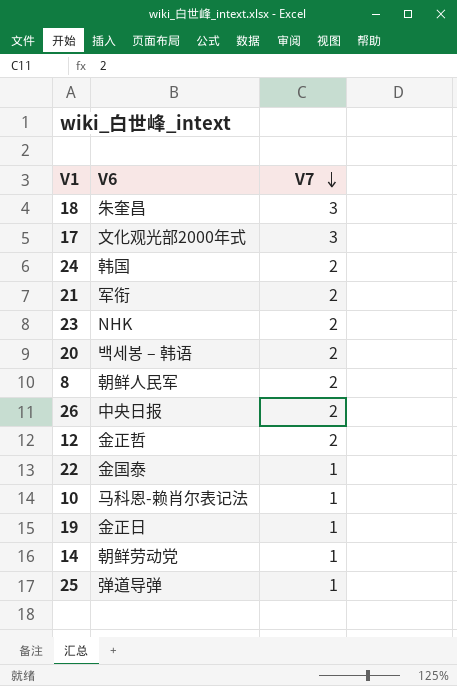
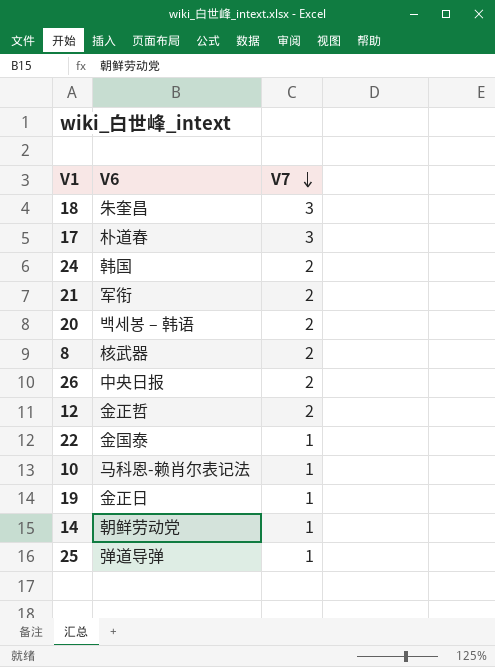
row 23: NHK | 2 -> none
17 | V6: 文化观光部2000年式 -> 朴道春
8 | V6: 朝鲜人民军 -> 核武器

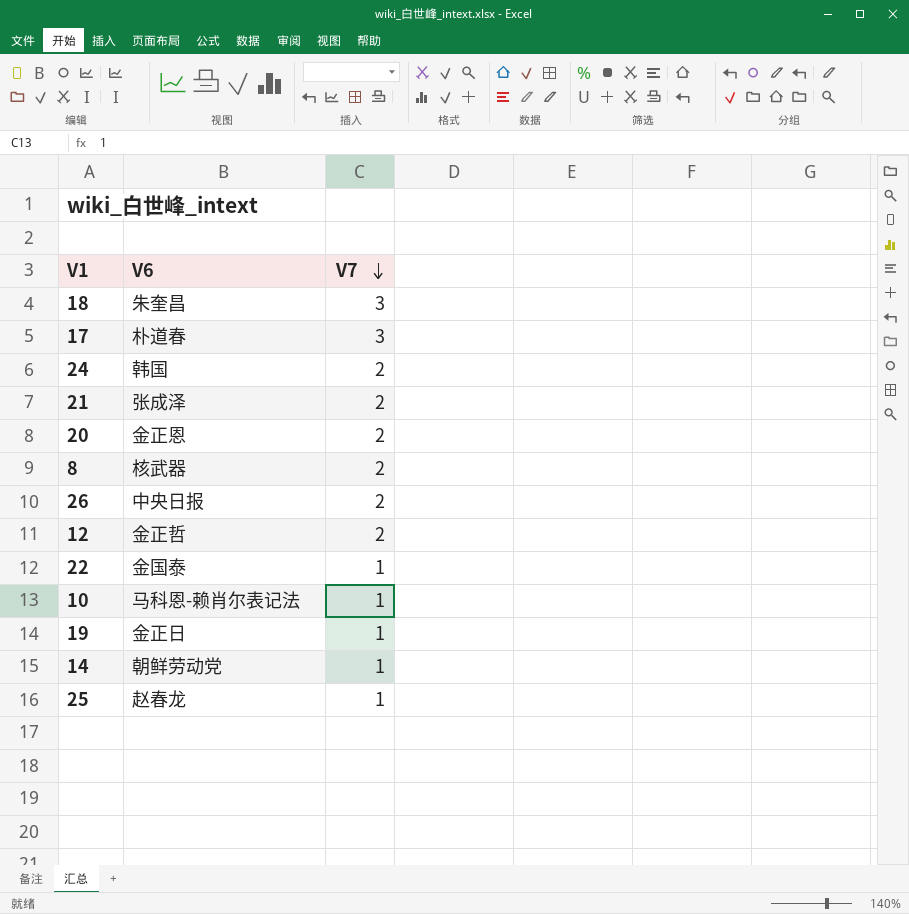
21 | V6: 军衔 -> 张成泽
20 | V6: 백세봉 – 韩语 -> 金正恩
25 | V6: 弹道导弹 -> 赵春龙

